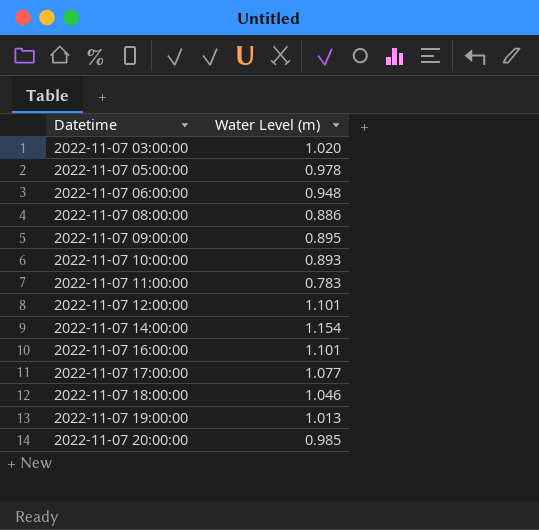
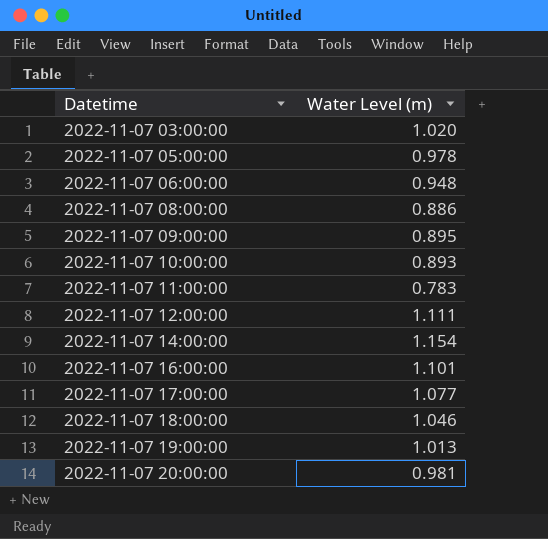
2022-11-07 12:00:00 | Water Level (m): 1.101 -> 1.111
2022-11-07 20:00:00 | Water Level (m): 0.985 -> 0.981

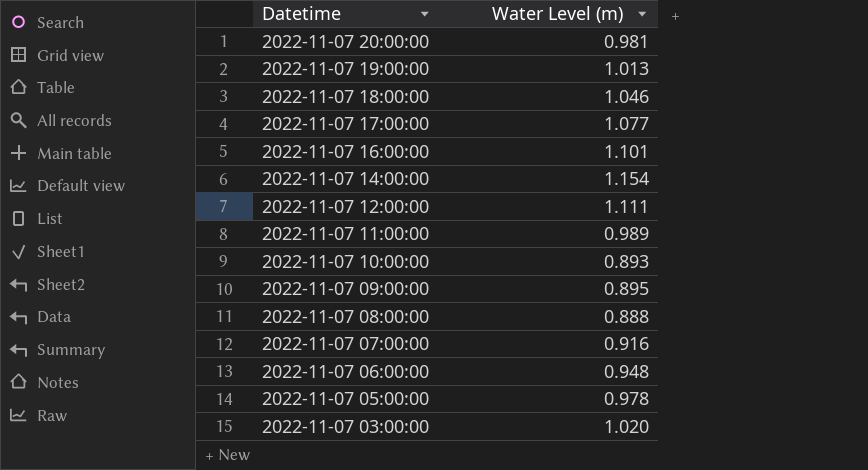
row order: Datetime ascending -> Datetime descending
2022-11-07 11:00:00 | Water Level (m): 0.783 -> 0.989
2022-11-07 08:00:00 | Water Level (m): 0.886 -> 0.888
row 2022-11-07 07:00:00: none -> 0.916

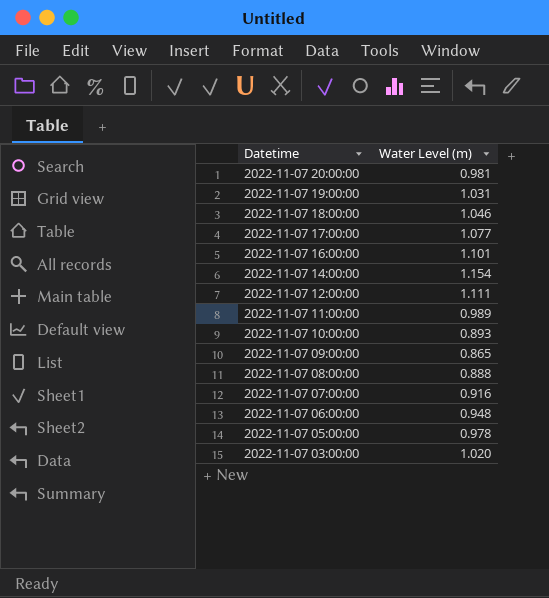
2022-11-07 19:00:00 | Water Level (m): 1.013 -> 1.031
2022-11-07 09:00:00 | Water Level (m): 0.895 -> 0.865

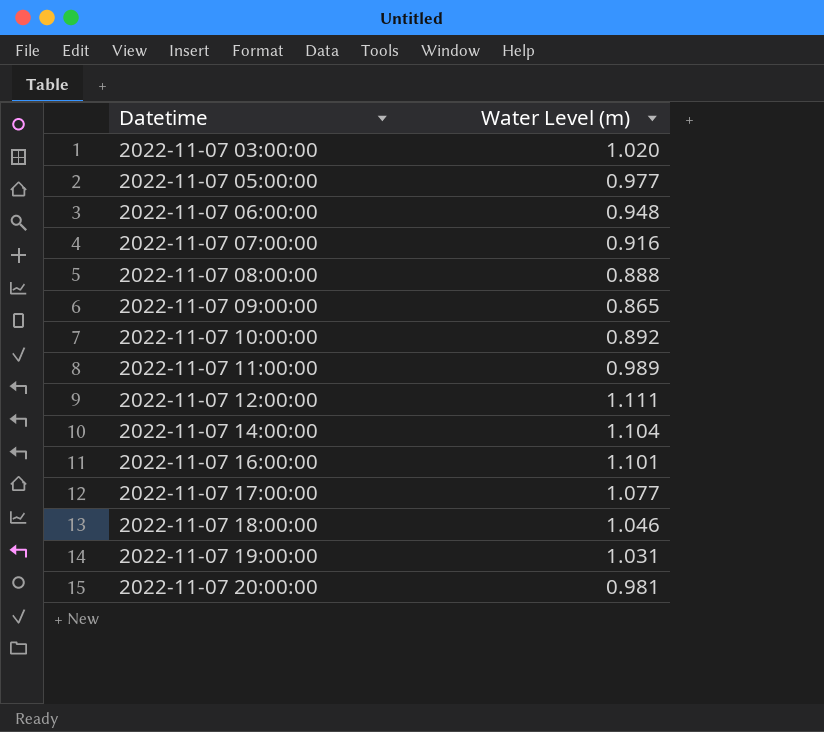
row order: Datetime descending -> Datetime ascending
2022-11-07 05:00:00 | Water Level (m): 0.978 -> 0.977
2022-11-07 10:00:00 | Water Level (m): 0.893 -> 0.892
2022-11-07 14:00:00 | Water Level (m): 1.154 -> 1.104

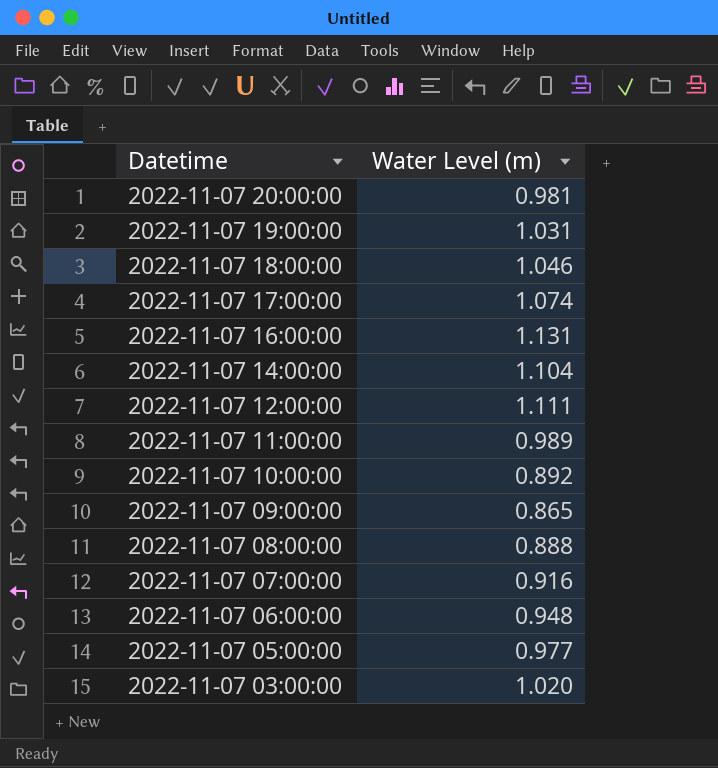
row order: Datetime ascending -> Datetime descending
2022-11-07 17:00:00 | Water Level (m): 1.077 -> 1.074
2022-11-07 16:00:00 | Water Level (m): 1.101 -> 1.131

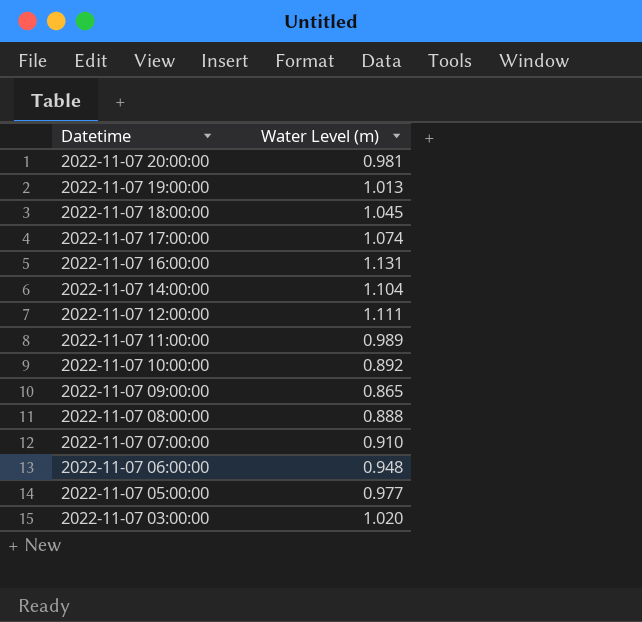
2022-11-07 19:00:00 | Water Level (m): 1.031 -> 1.013
2022-11-07 18:00:00 | Water Level (m): 1.046 -> 1.045
2022-11-07 07:00:00 | Water Level (m): 0.916 -> 0.910

